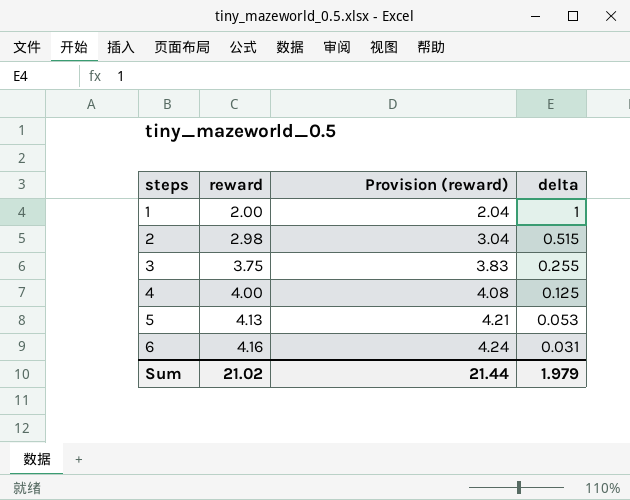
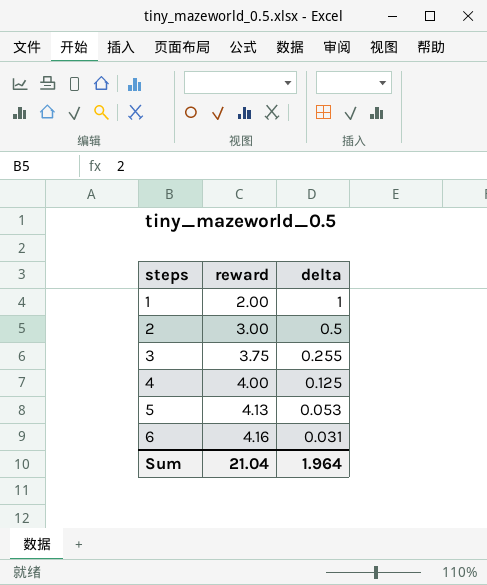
column Provision (reward) | formula: [reward] * 1.02 -> none
2 | reward: 2.98 -> 3.00
2 | delta: 0.515 -> 0.5
Sum | reward: 21.02 -> 21.04
Sum | delta: 1.979 -> 1.964

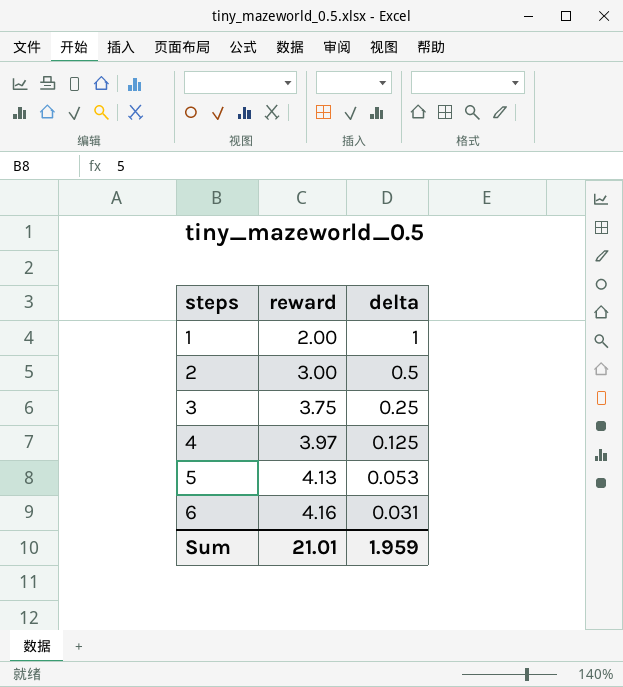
3 | delta: 0.255 -> 0.25
4 | reward: 4.00 -> 3.97
Sum | reward: 21.04 -> 21.01
Sum | delta: 1.964 -> 1.959

